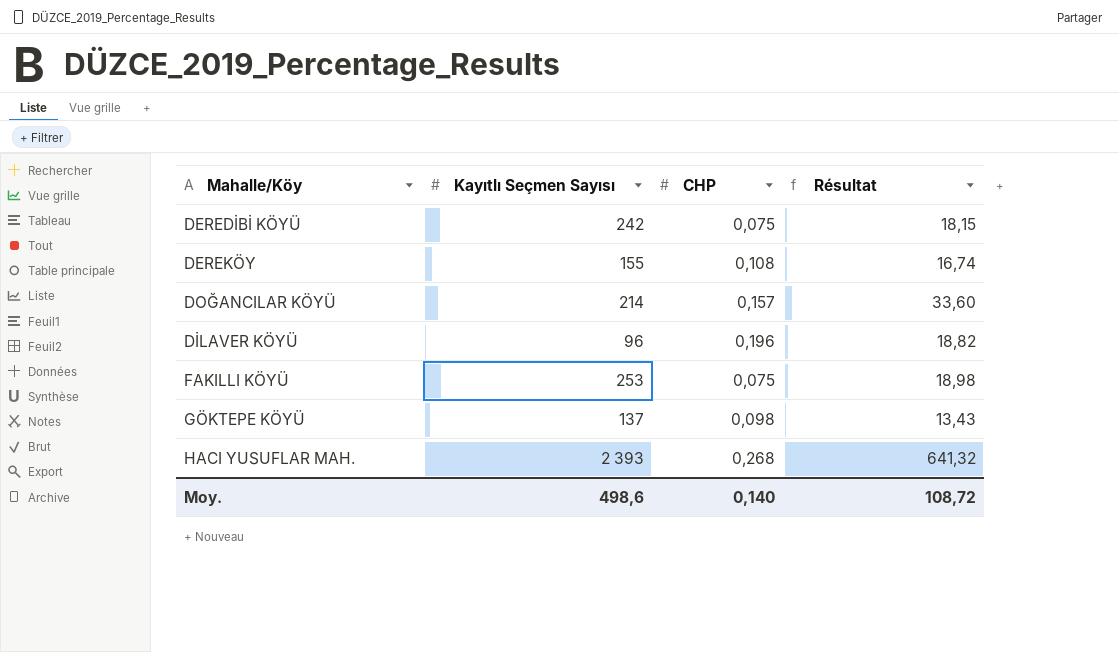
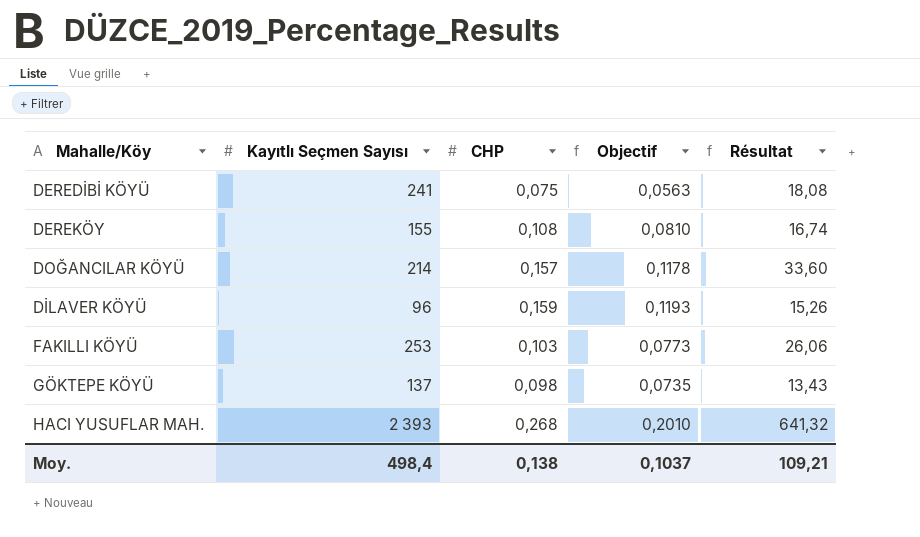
column Objectif | formula: none -> [CHP] * 0,75
DEREDİBİ KÖYÜ | Kayıtlı Seçmen Sayısı: 242 -> 241
DEREDİBİ KÖYÜ | Résultat: 18,15 -> 18,08
DİLAVER KÖYÜ | CHP: 0,196 -> 0,159
DİLAVER KÖYÜ | Résultat: 18,82 -> 15,26
FAKILLI KÖYÜ | CHP: 0,075 -> 0,103
FAKILLI KÖYÜ | Résultat: 18,98 -> 26,06
Moy. | Kayıtlı Seçmen Sayısı: 498,6 -> 498,4
Moy. | CHP: 0,140 -> 0,138
Moy. | Résultat: 108,72 -> 109,21

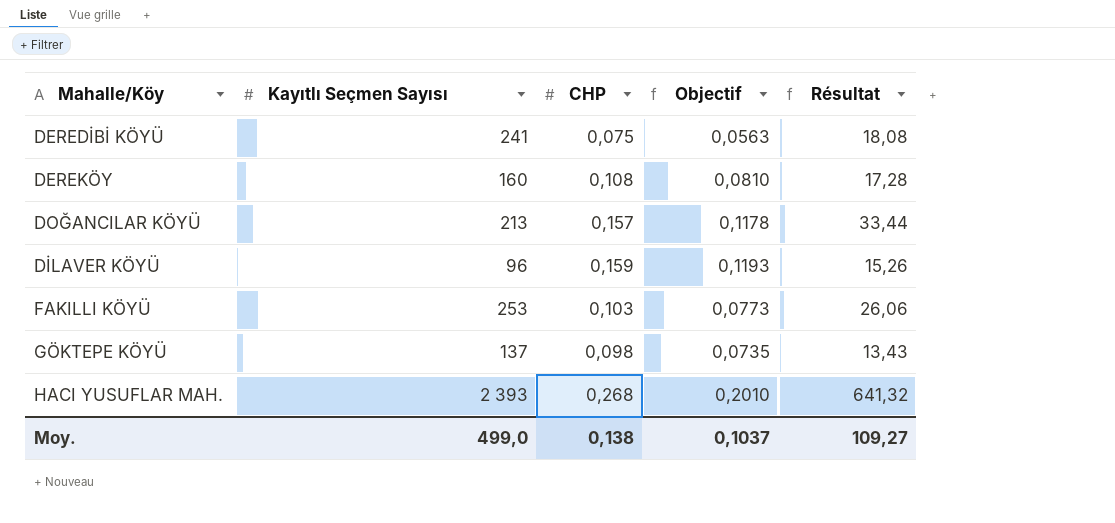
DEREKÖY | Kayıtlı Seçmen Sayısı: 155 -> 160
DEREKÖY | Résultat: 16,74 -> 17,28
DOĞANCILAR KÖYÜ | Kayıtlı Seçmen Sayısı: 214 -> 213
DOĞANCILAR KÖYÜ | Résultat: 33,60 -> 33,44
Moy. | Kayıtlı Seçmen Sayısı: 498,4 -> 499,0
Moy. | Résultat: 109,21 -> 109,27

